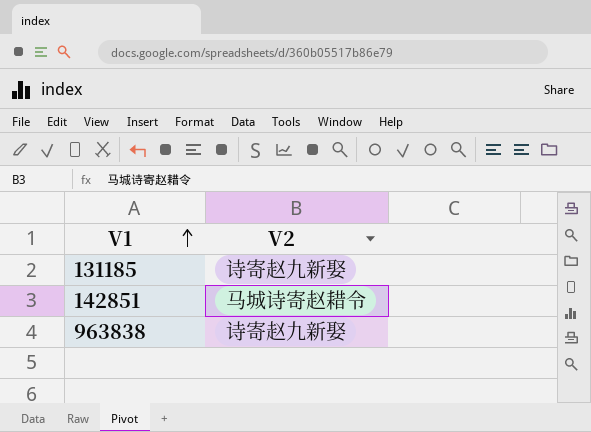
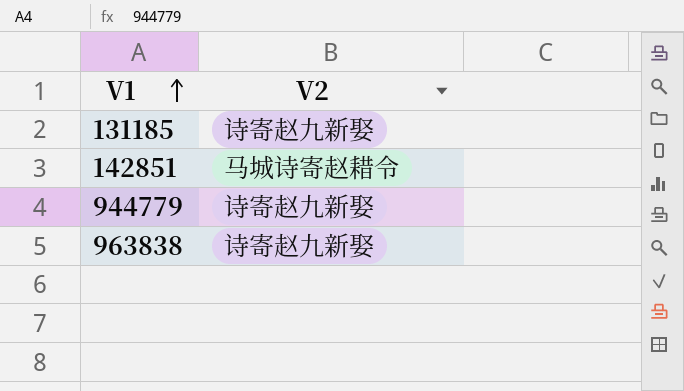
row 944779: none -> 诗寄赵九新娶

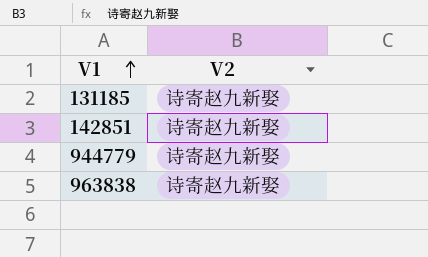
142851 | V2: 马城诗寄赵耤令 -> 诗寄赵九新娶

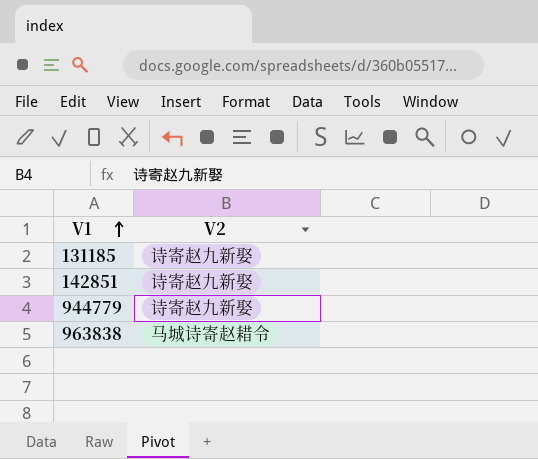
963838 | V2: 诗寄赵九新娶 -> 马城诗寄赵耤令

